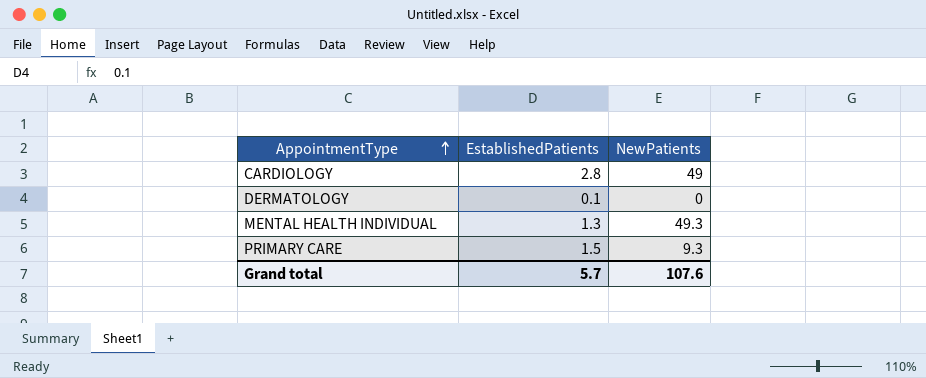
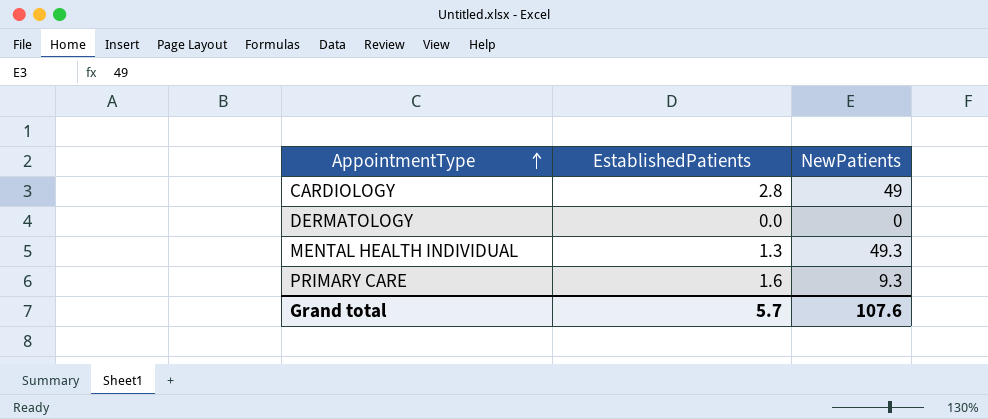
DERMATOLOGY | EstablishedPatients: 0.1 -> 0.0
PRIMARY CARE | EstablishedPatients: 1.5 -> 1.6

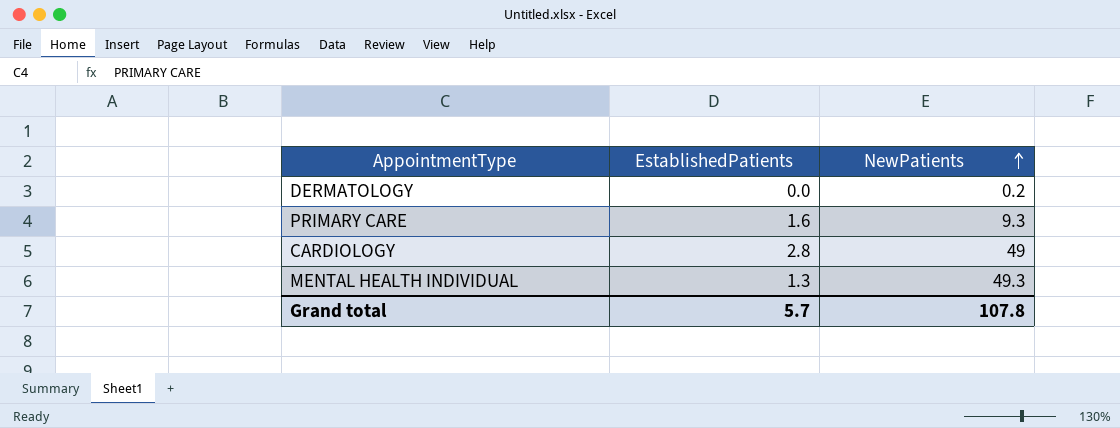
row order: AppointmentType ascending -> NewPatients ascending
DERMATOLOGY | NewPatients: 0 -> 0.2
Grand total | NewPatients: 107.6 -> 107.8

